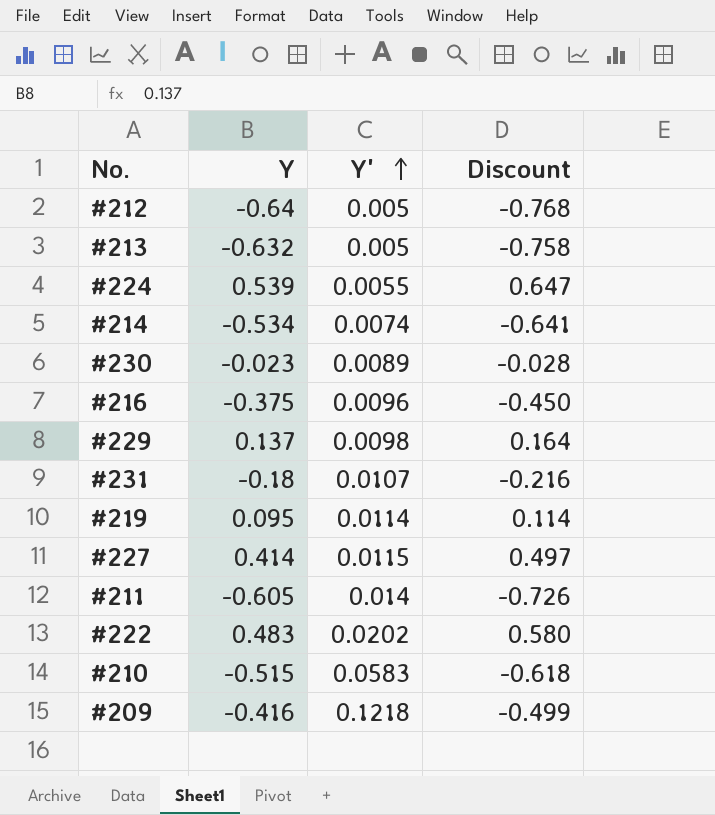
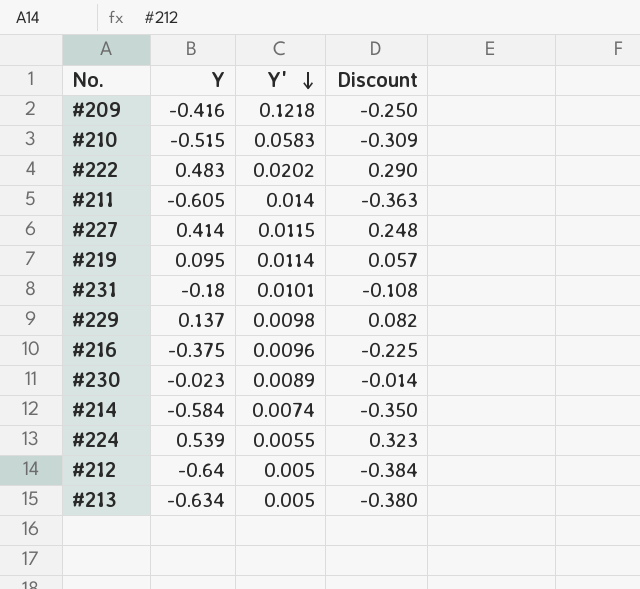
row order: Y' ascending -> Y' descending
column Discount | formula: [Y] * 1.2 -> [Y] * 0.6
#231 | Y': 0.0107 -> 0.0101
#214 | Y: -0.534 -> -0.584
#213 | Y: -0.632 -> -0.634

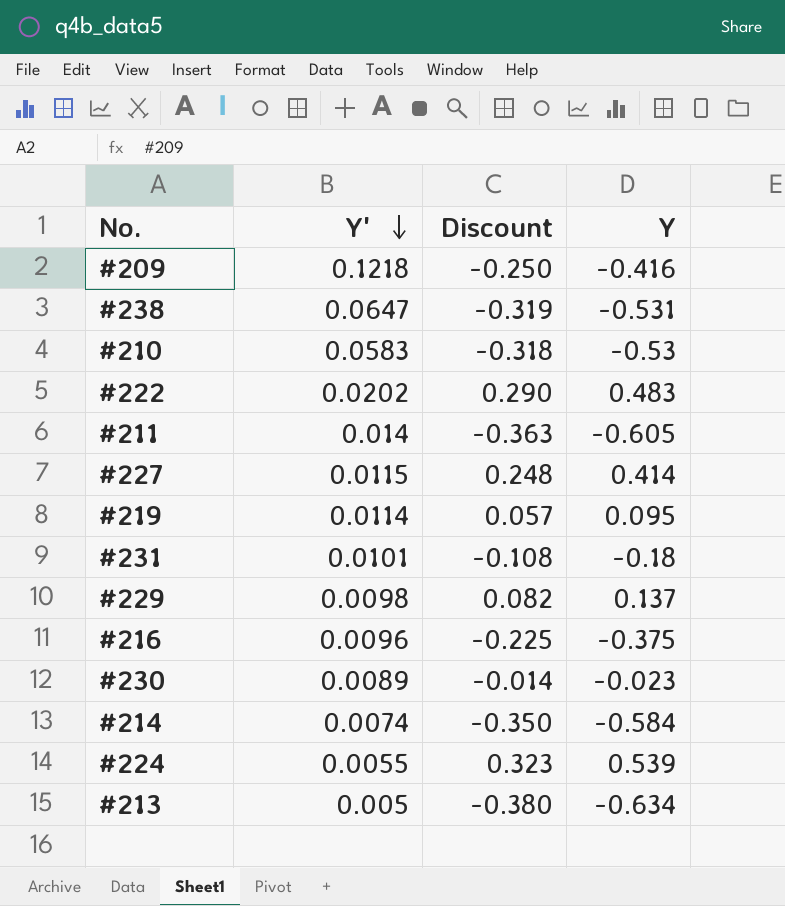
column Y | position: 2 -> 4
row #212: -0.64 | 0.005 | -0.384 -> none
row #238: none -> 0.0647 | -0.319 | -0.531
#210 | Discount: -0.309 -> -0.318
#210 | Y: -0.515 -> -0.53

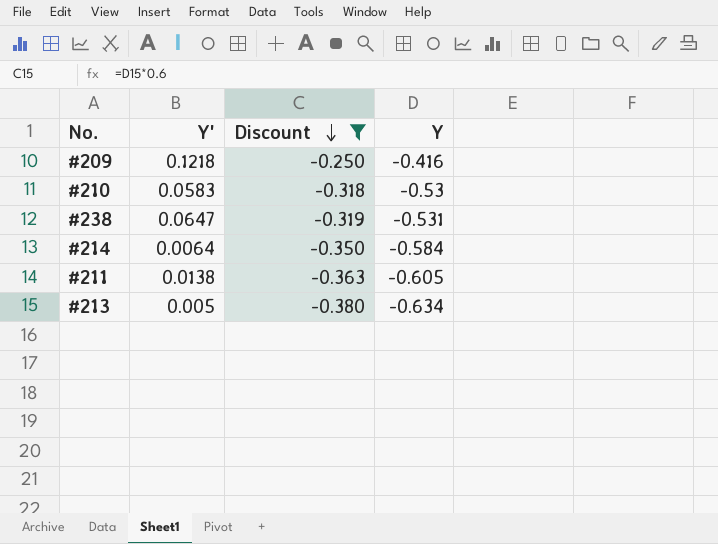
filter: none -> Discount <= -0.250
row order: Y' descending -> Discount descending
#214 | Y': 0.0074 -> 0.0064
#211 | Y': 0.014 -> 0.0138

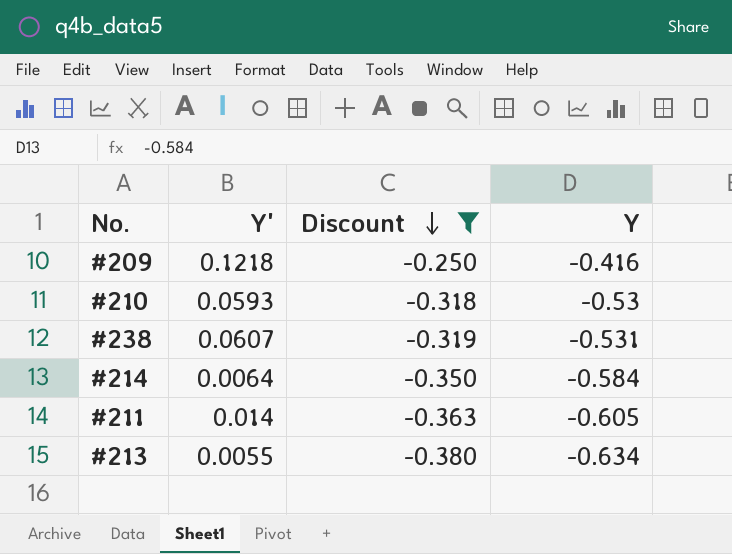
#210 | Y': 0.0583 -> 0.0593
#238 | Y': 0.0647 -> 0.0607
#211 | Y': 0.0138 -> 0.014
#213 | Y': 0.005 -> 0.0055

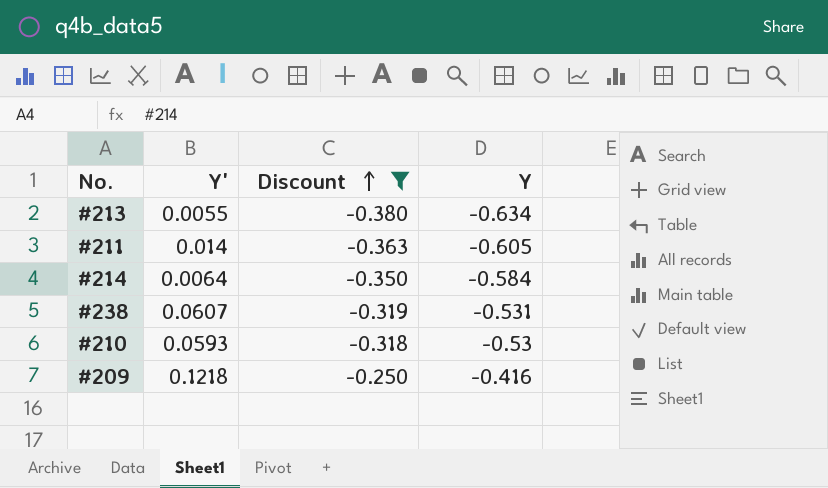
row order: Discount descending -> Discount ascending

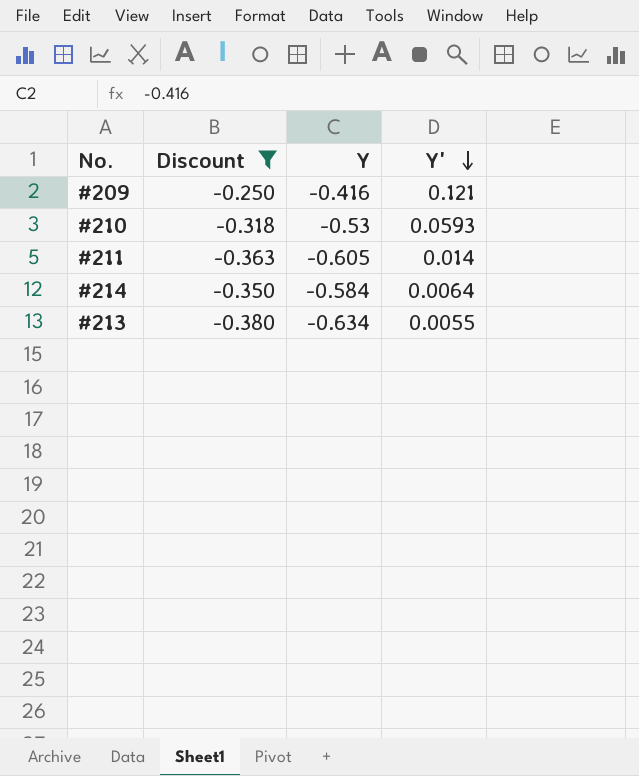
row order: Discount ascending -> Y' descending
column Y' | position: 2 -> 4
row #238: 0.0607 | -0.319 | -0.531 -> none
#209 | Y': 0.1218 -> 0.121

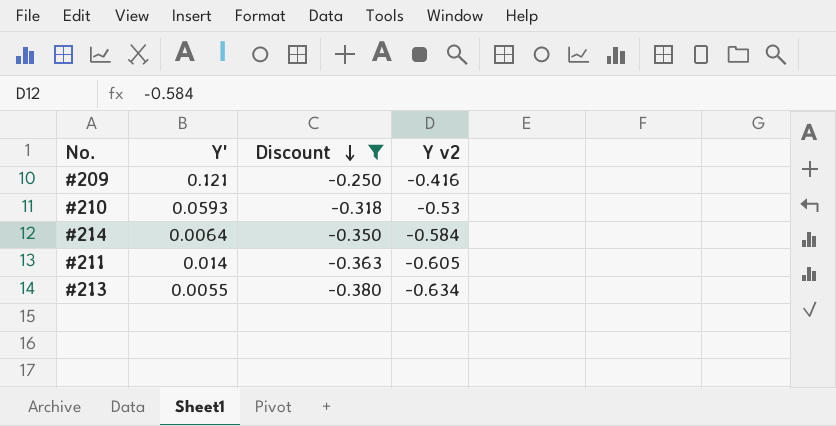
row order: Y' descending -> Discount descending
column Y' | position: 4 -> 2
column name: Y -> Y v2

